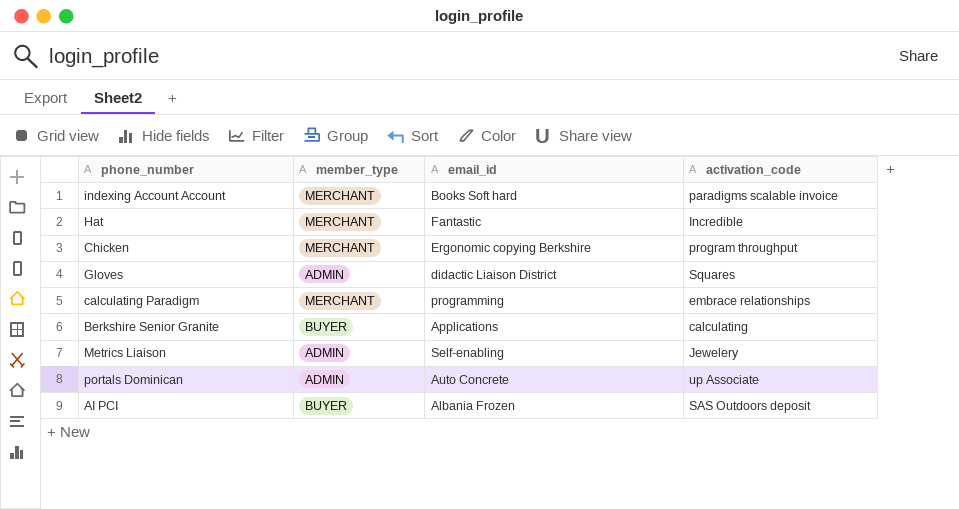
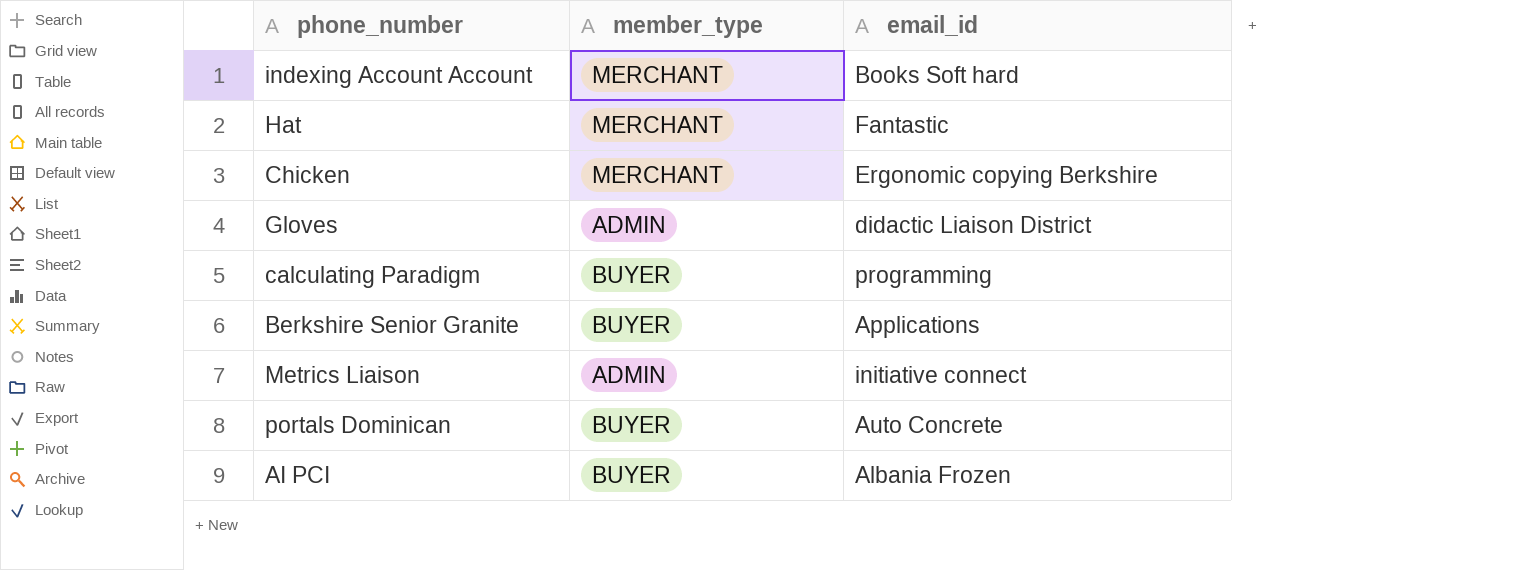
column activation_code | position: 4 -> none
calculating Paradigm | member_type: MERCHANT -> BUYER
Metrics Liaison | email_id: Self-enabling -> initiative connect
portals Dominican | member_type: ADMIN -> BUYER

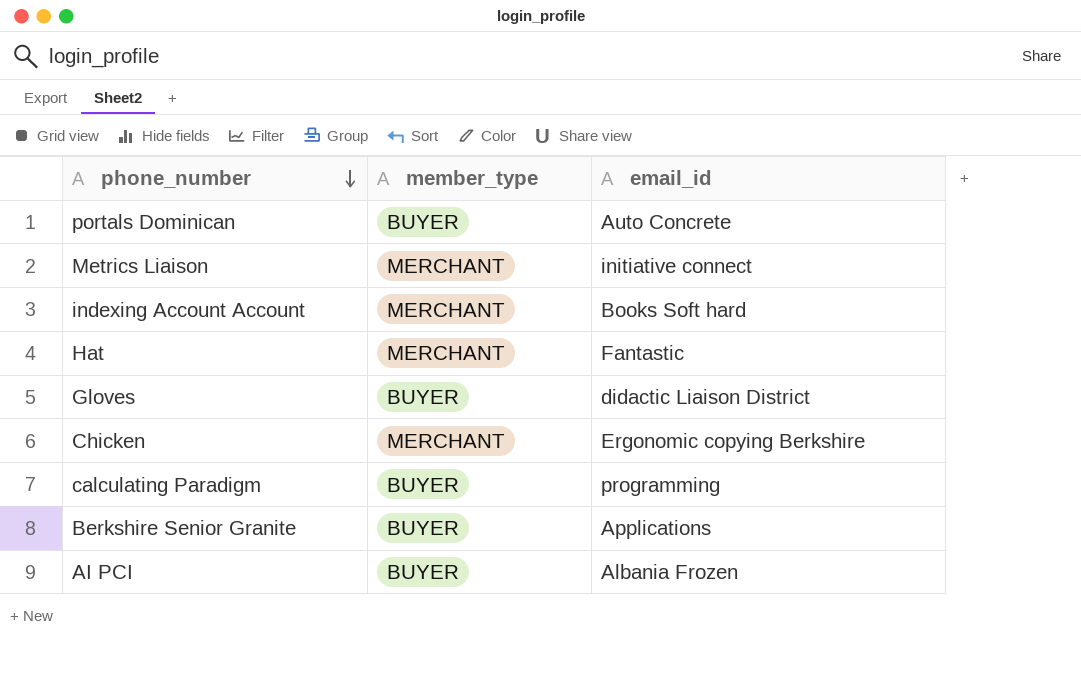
row order: none -> phone_number descending
Metrics Liaison | member_type: ADMIN -> MERCHANT
Gloves | member_type: ADMIN -> BUYER

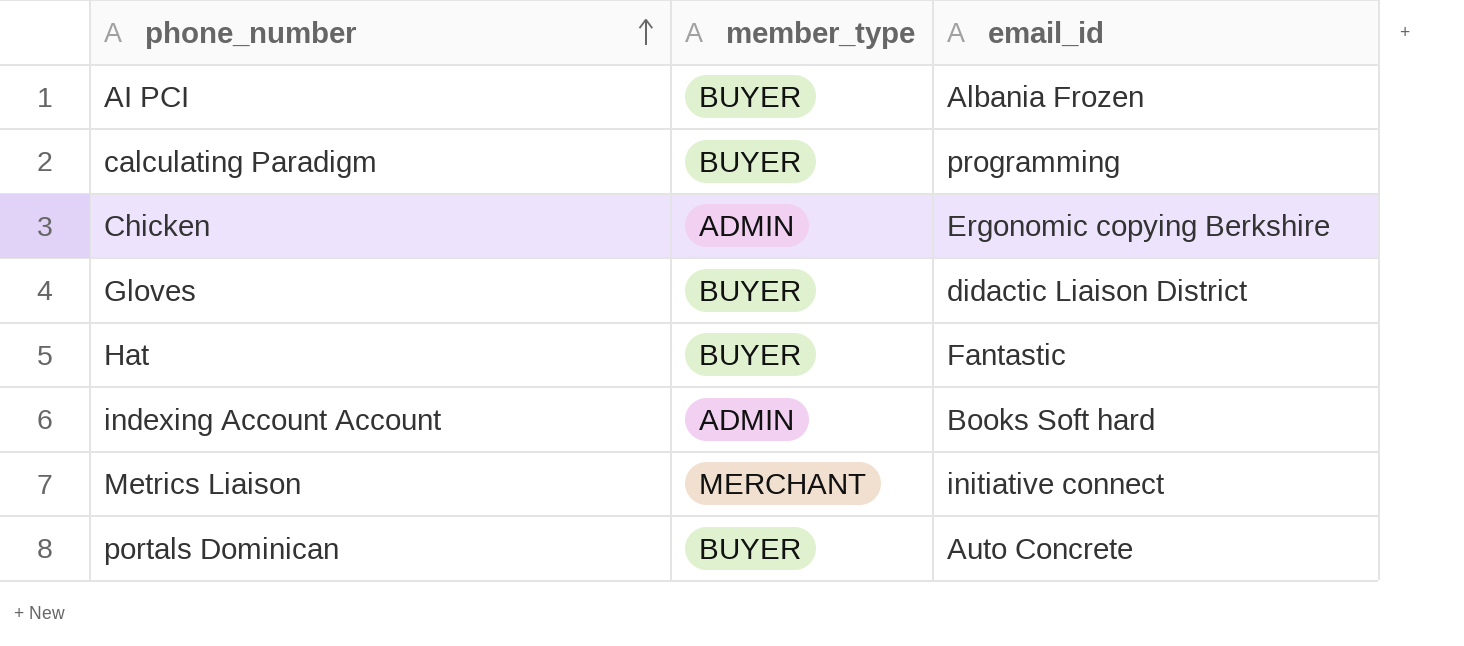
row order: phone_number descending -> phone_number ascending
row Berkshire Senior Granite: BUYER | Applications -> none
Chicken | member_type: MERCHANT -> ADMIN
Hat | member_type: MERCHANT -> BUYER
indexing Account Account | member_type: MERCHANT -> ADMIN

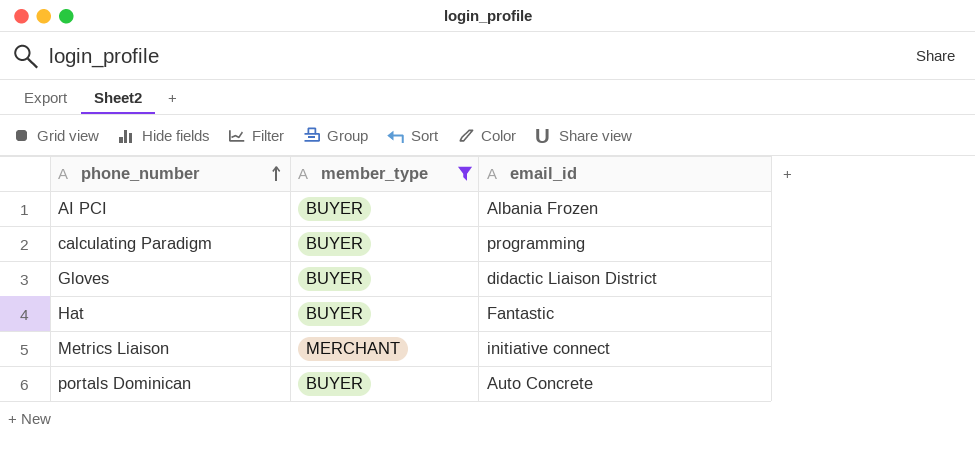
filter: none -> member_type != ADMIN

